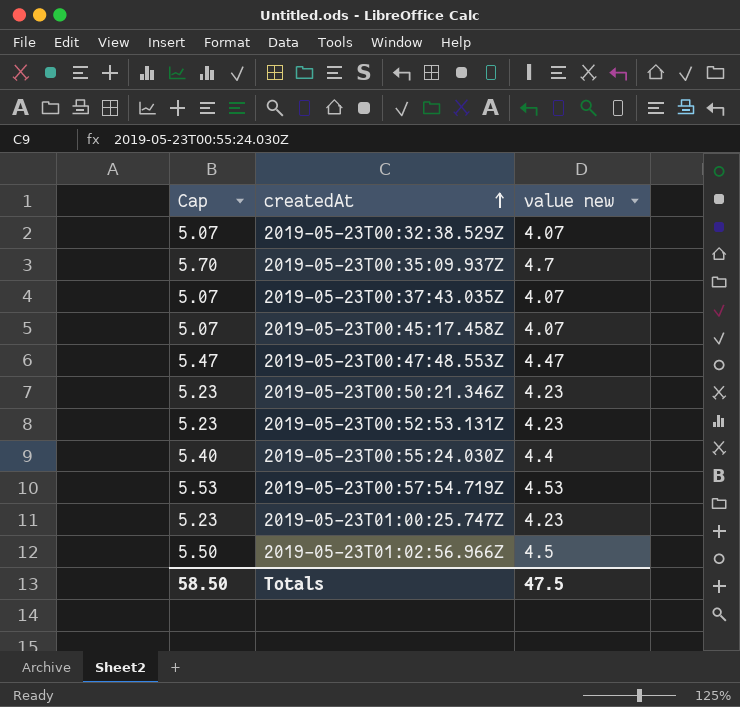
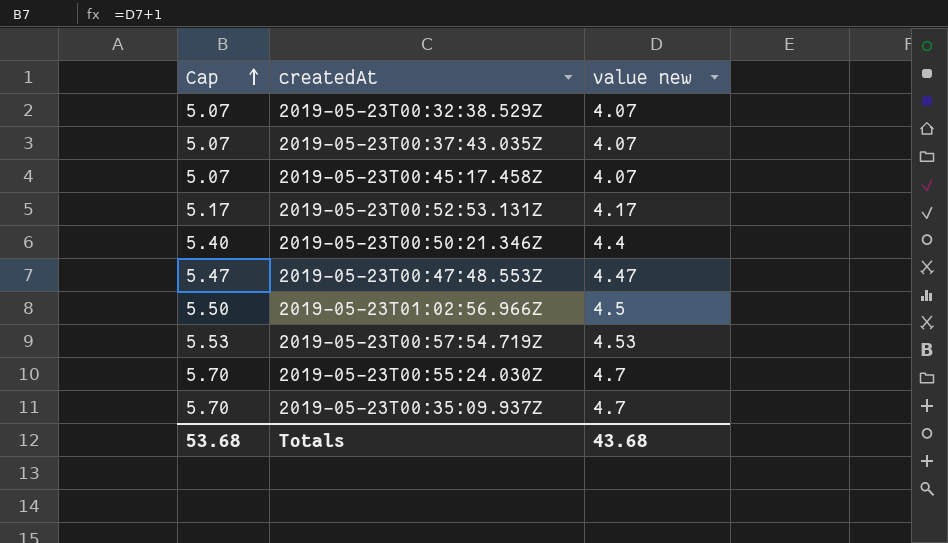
row order: createdAt ascending -> Cap ascending
row 2019-05-23T01:00:25.747Z: 5.23 | 4.23 -> none
2019-05-23T00:52:53.131Z | Cap: 5.23 -> 5.17
2019-05-23T00:52:53.131Z | value new: 4.23 -> 4.17
2019-05-23T00:50:21.346Z | Cap: 5.23 -> 5.40
2019-05-23T00:50:21.346Z | value new: 4.23 -> 4.4
2019-05-23T00:55:24.030Z | Cap: 5.40 -> 5.70
2019-05-23T00:55:24.030Z | value new: 4.4 -> 4.7
Totals | Cap: 58.50 -> 53.68
Totals | value new: 47.5 -> 43.68

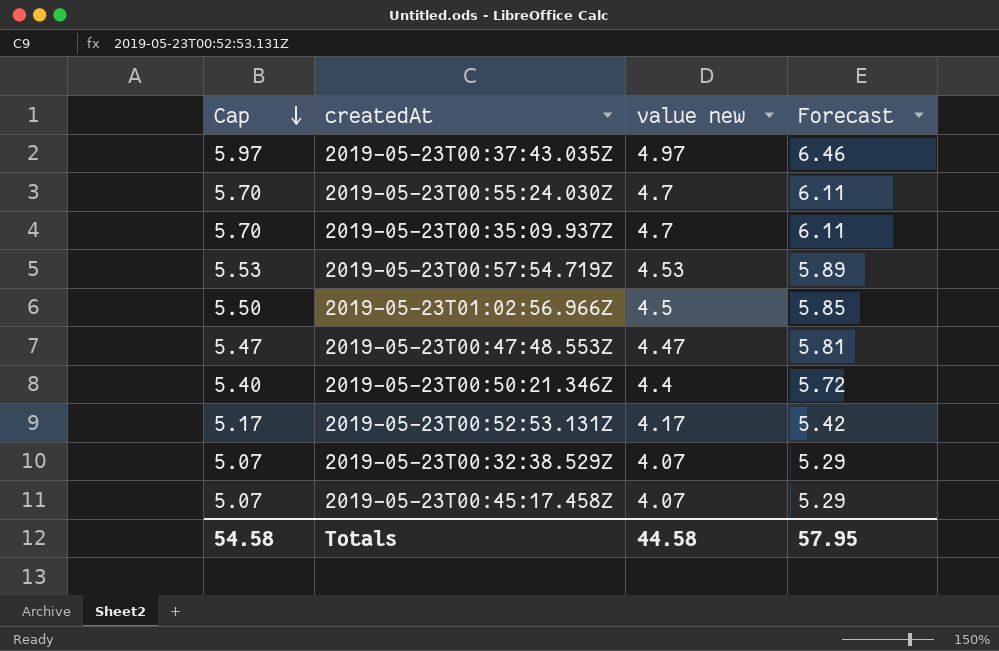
row order: Cap ascending -> Cap descending
column Forecast | formula: none -> [value new] * 1.3
2019-05-23T00:37:43.035Z | Cap: 5.07 -> 5.97
2019-05-23T00:37:43.035Z | value new: 4.07 -> 4.97
Totals | Cap: 53.68 -> 54.58
Totals | value new: 43.68 -> 44.58

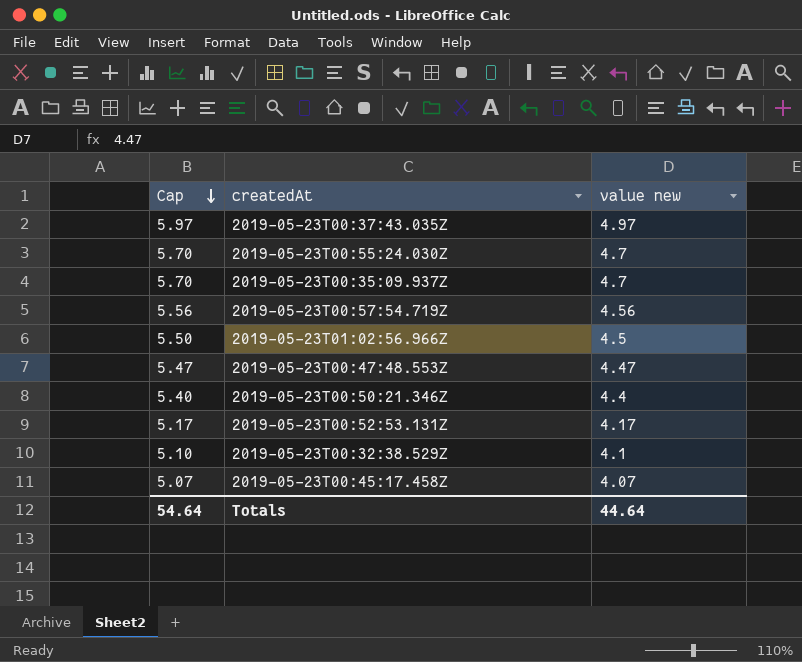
column Forecast | formula: [value new] * 1.3 -> none
2019-05-23T00:57:54.719Z | Cap: 5.53 -> 5.56
2019-05-23T00:57:54.719Z | value new: 4.53 -> 4.56
2019-05-23T00:32:38.529Z | Cap: 5.07 -> 5.10
2019-05-23T00:32:38.529Z | value new: 4.07 -> 4.1
Totals | Cap: 54.58 -> 54.64
Totals | value new: 44.58 -> 44.64

